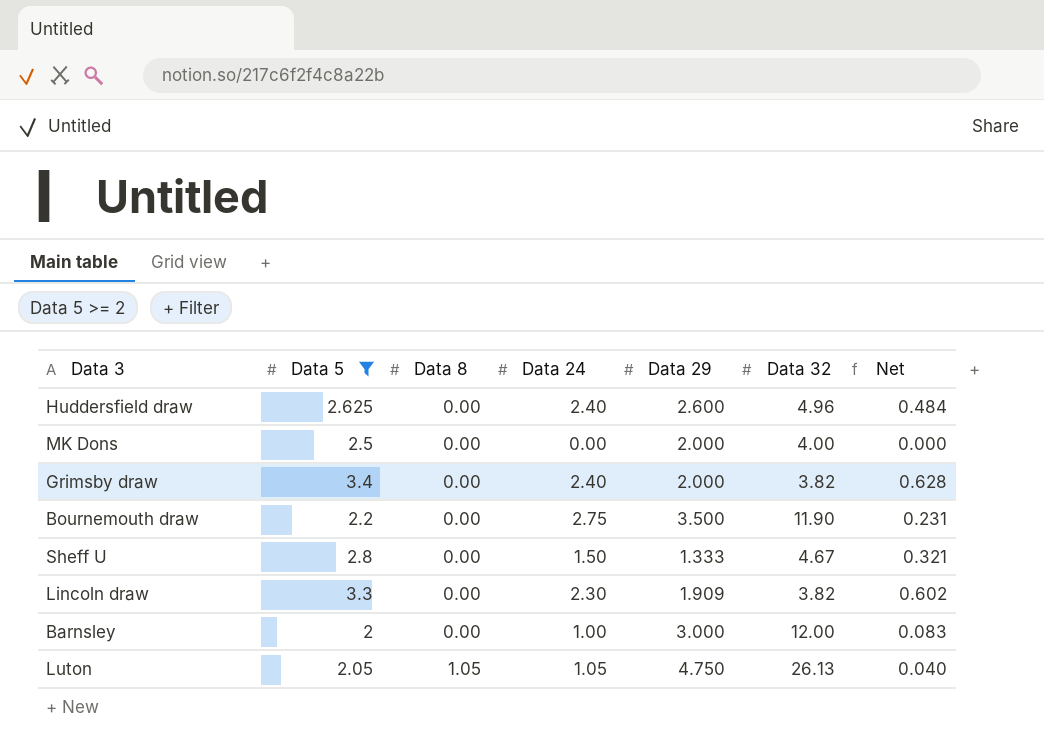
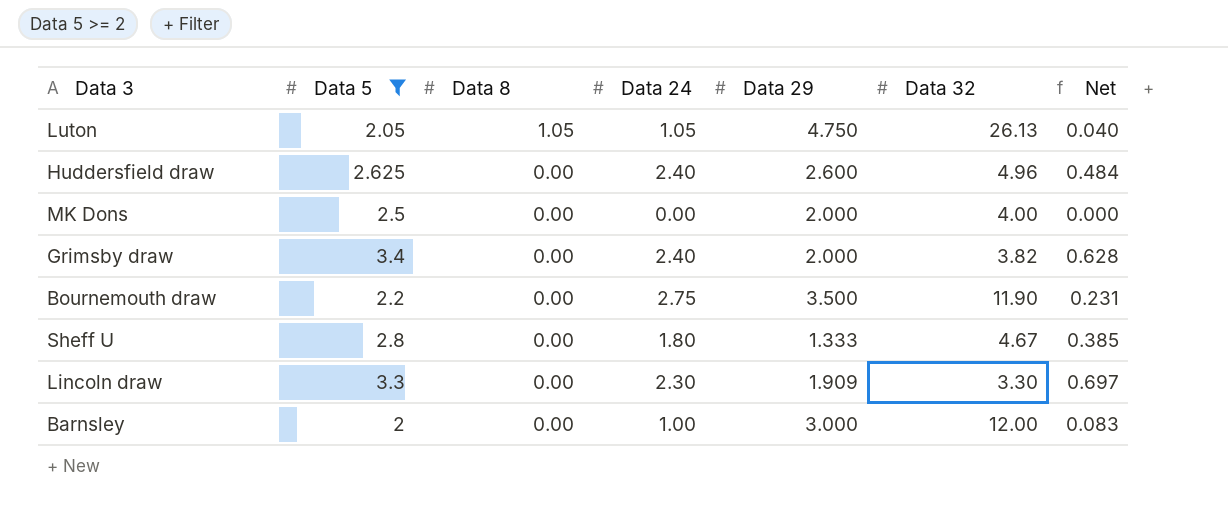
row order: Data 8 ascending -> Data 8 descending
Sheff U | Data 24: 1.50 -> 1.80
Sheff U | Net: 0.321 -> 0.385
Lincoln draw | Data 32: 3.82 -> 3.30
Lincoln draw | Net: 0.602 -> 0.697

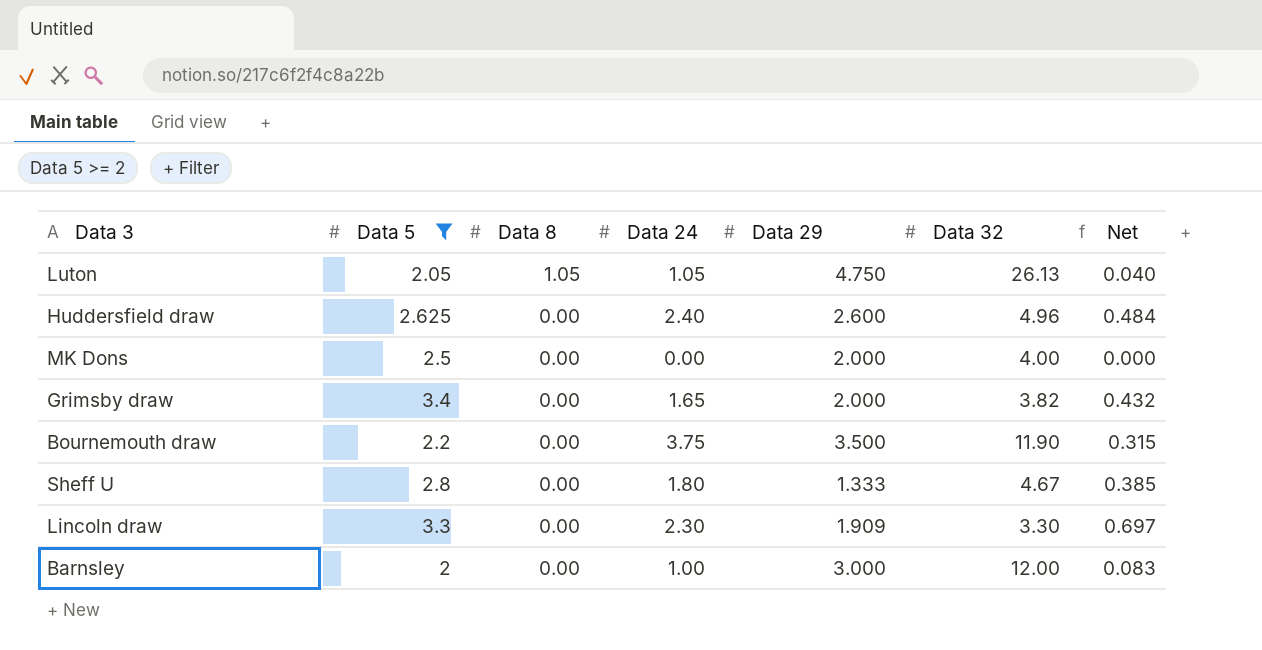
Grimsby draw | Data 24: 2.40 -> 1.65
Grimsby draw | Net: 0.628 -> 0.432
Bournemouth draw | Data 24: 2.75 -> 3.75
Bournemouth draw | Net: 0.231 -> 0.315

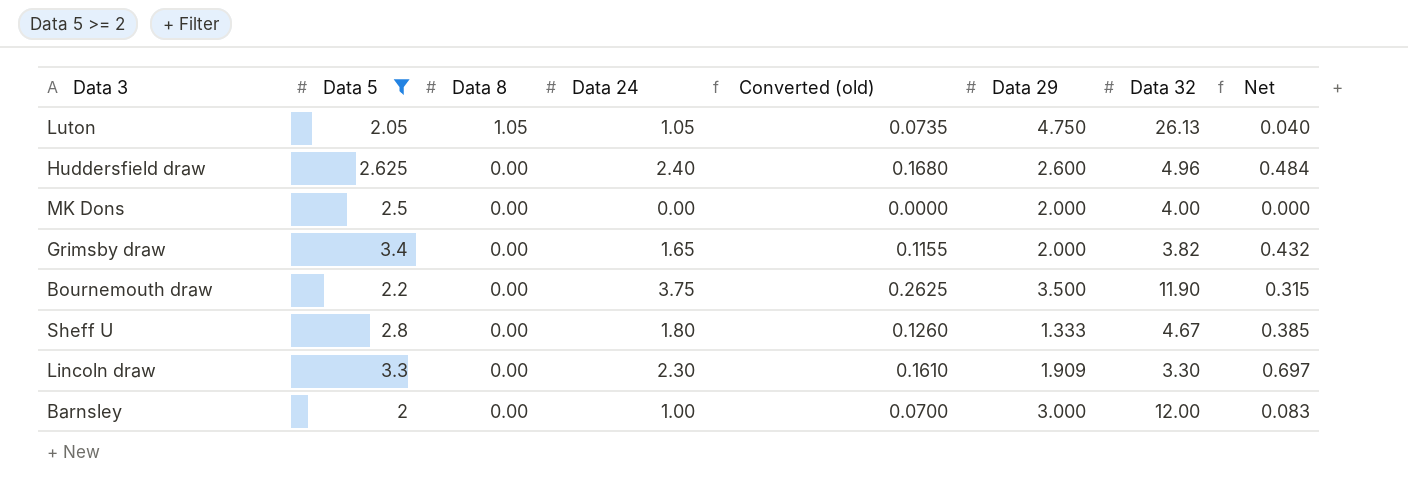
column Converted (old) | formula: none -> [Data 24] * 0.07

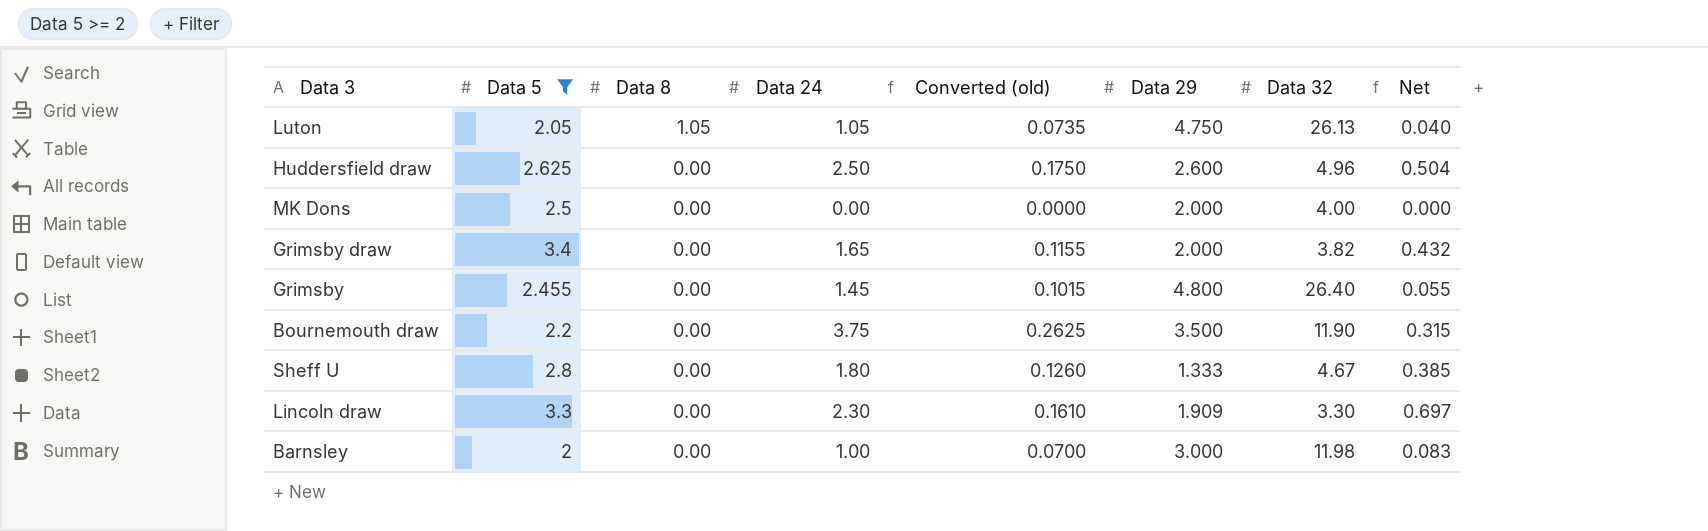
Huddersfield draw | Data 24: 2.40 -> 2.50
Huddersfield draw | Converted (old): 0.1680 -> 0.1750
Huddersfield draw | Net: 0.484 -> 0.504
row Grimsby: none -> 2.455 | 0.00 | 1.45 | 0.1015 | 4.800 | 26.40 | 0.055
Barnsley | Data 32: 12.00 -> 11.98

